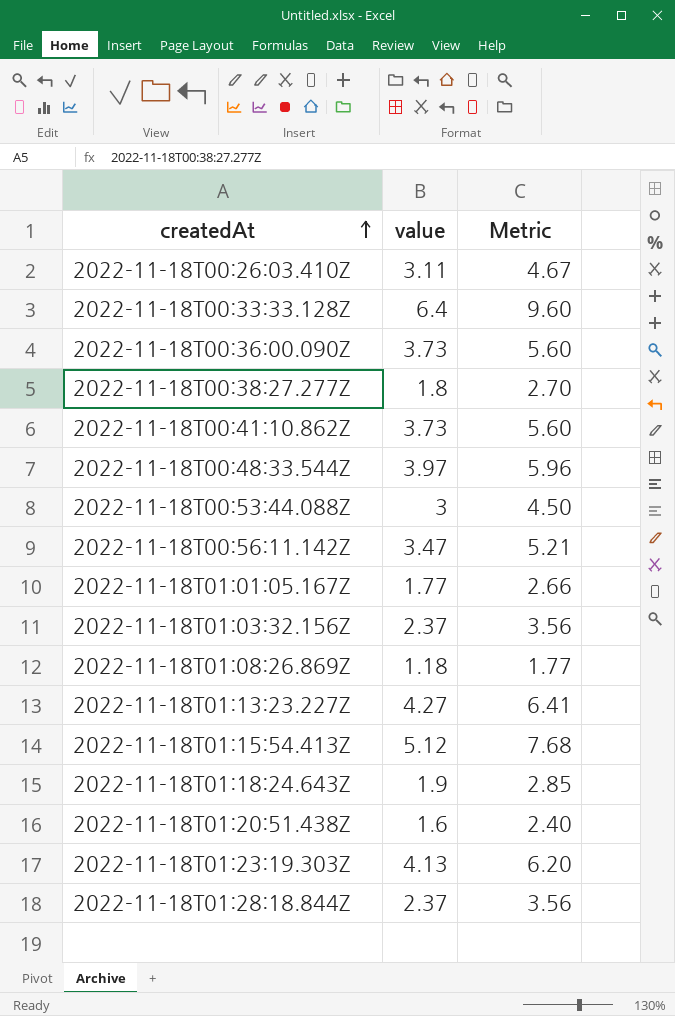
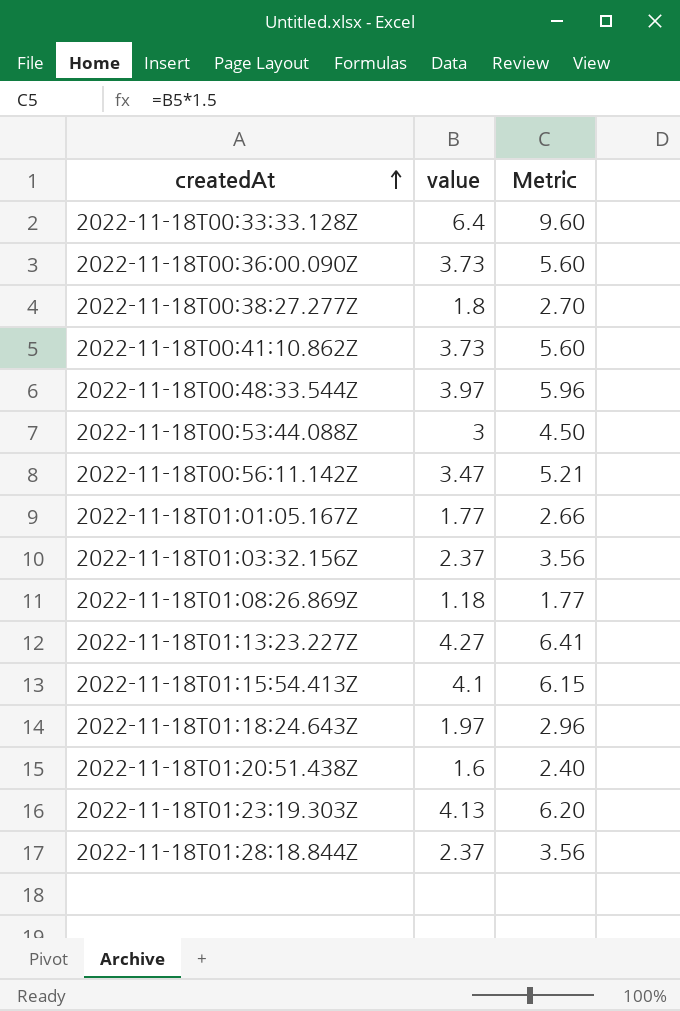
row 2022-11-18T00:26:03.410Z: 3.11 | 4.67 -> none
2022-11-18T01:15:54.413Z | value: 5.12 -> 4.1
2022-11-18T01:15:54.413Z | Metric: 7.68 -> 6.15
2022-11-18T01:18:24.643Z | value: 1.9 -> 1.97
2022-11-18T01:18:24.643Z | Metric: 2.85 -> 2.96

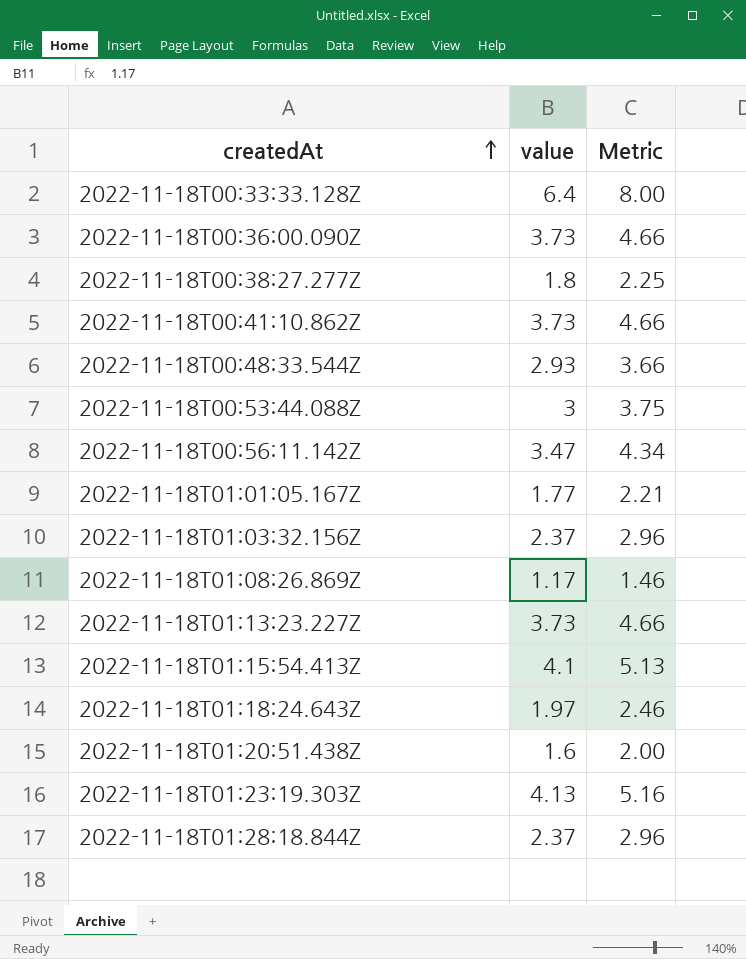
column Metric | formula: [value] * 1.5 -> [value] * 1.25
2022-11-18T00:48:33.544Z | value: 3.97 -> 2.93
2022-11-18T01:08:26.869Z | value: 1.18 -> 1.17
2022-11-18T01:13:23.227Z | value: 4.27 -> 3.73

